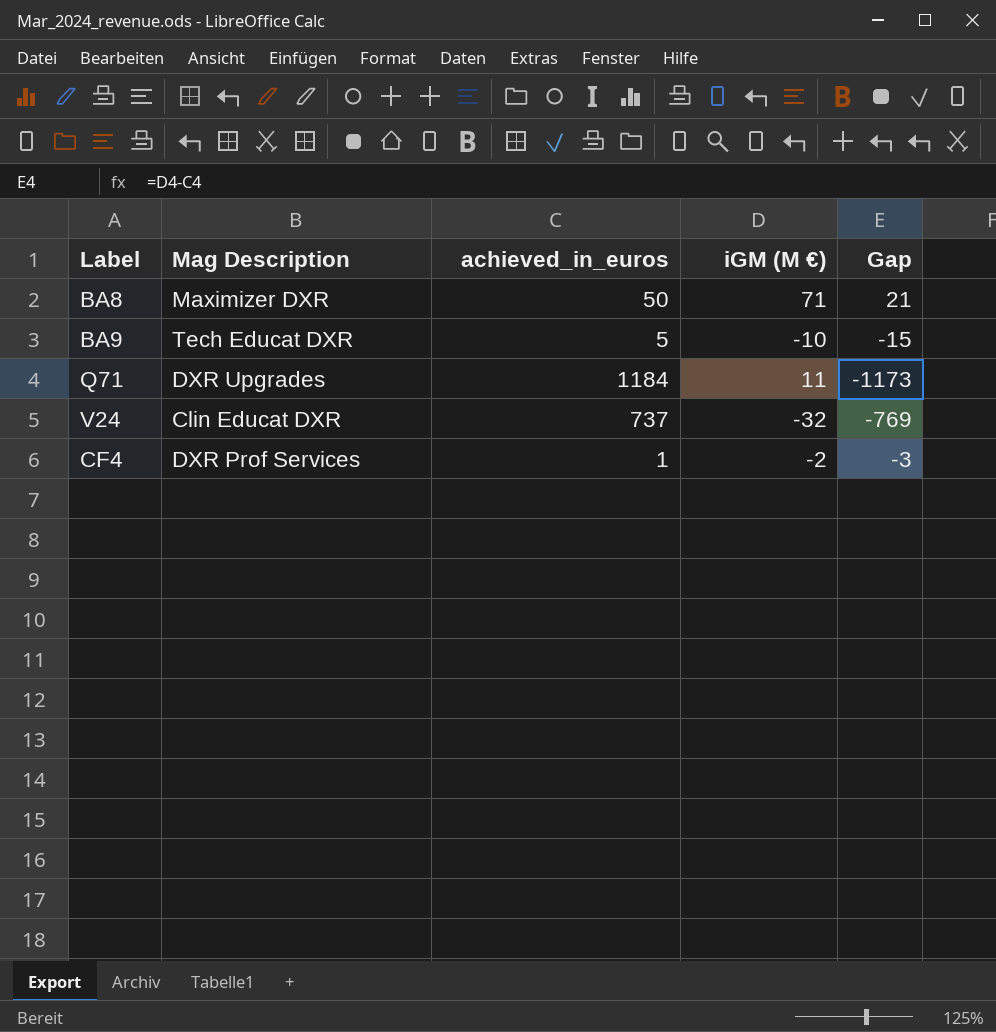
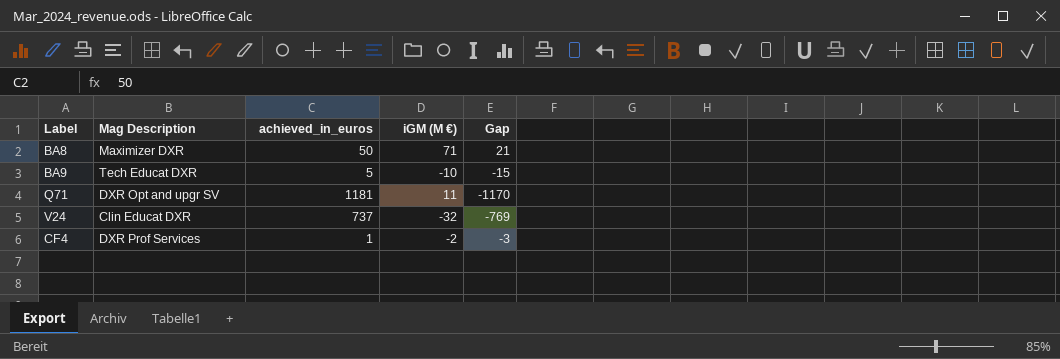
Q71 | Mag Description: DXR Upgrades -> DXR Opt and upgr SV
Q71 | achieved_in_euros: 1184 -> 1181
Q71 | Gap: -1173 -> -1170

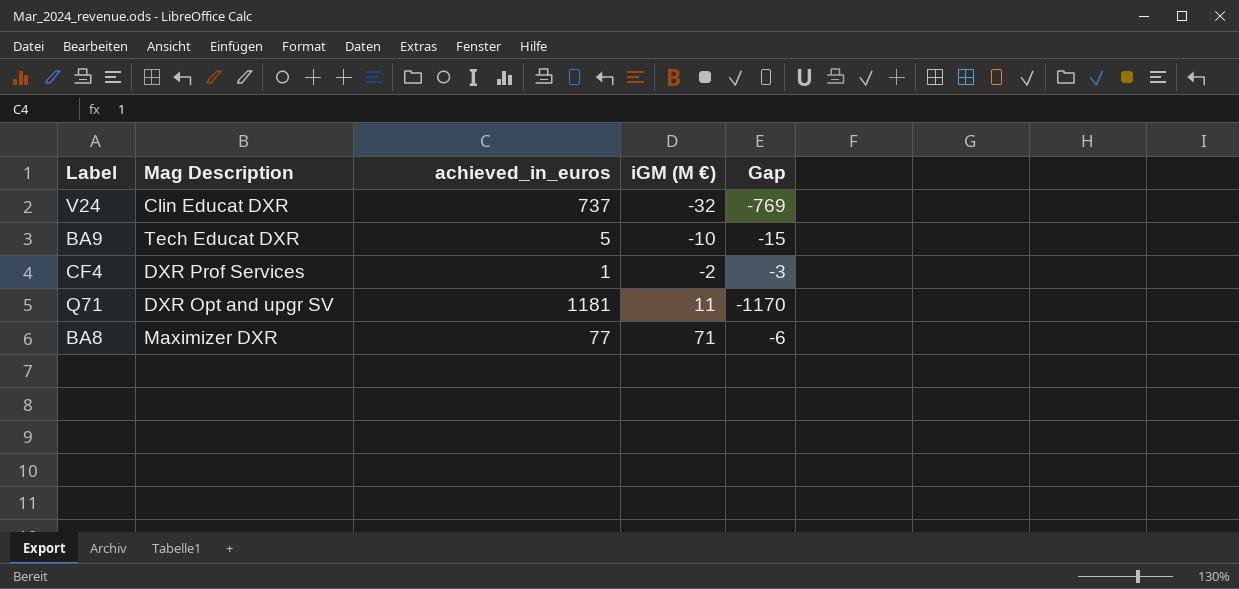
row order: none -> iGM (M €) ascending
BA8 | achieved_in_euros: 50 -> 77
BA8 | Gap: 21 -> -6

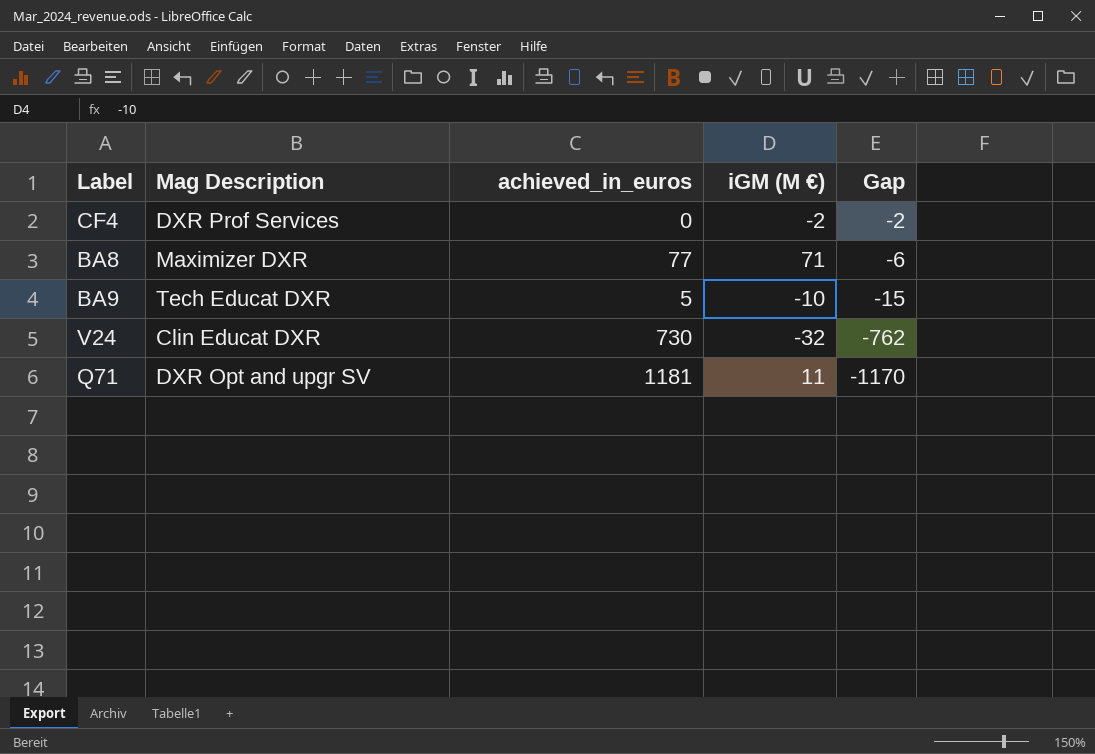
row order: iGM (M €) ascending -> Gap descending
CF4 | achieved_in_euros: 1 -> 0
CF4 | Gap: -3 -> -2
V24 | achieved_in_euros: 737 -> 730
V24 | Gap: -769 -> -762

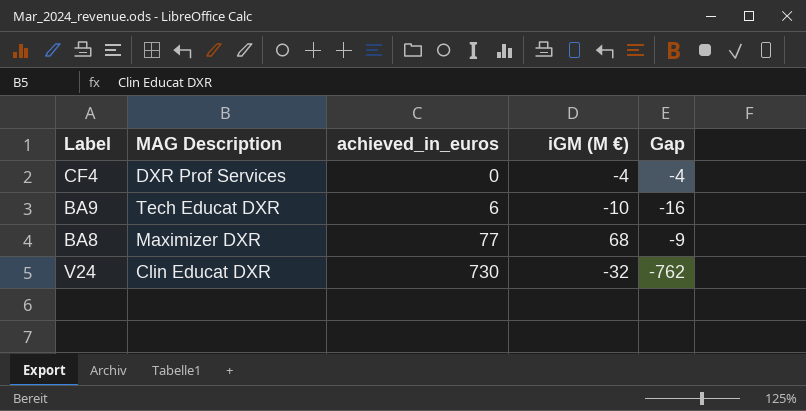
row order: Gap descending -> achieved_in_euros ascending
column name: Mag Description -> MAG Description
row Q71: DXR Opt and upgr SV | 1181 | 11 | -1170 -> none
CF4 | iGM (M €): -2 -> -4
CF4 | Gap: -2 -> -4
BA9 | achieved_in_euros: 5 -> 6
BA9 | Gap: -15 -> -16
BA8 | iGM (M €): 71 -> 68
BA8 | Gap: -6 -> -9

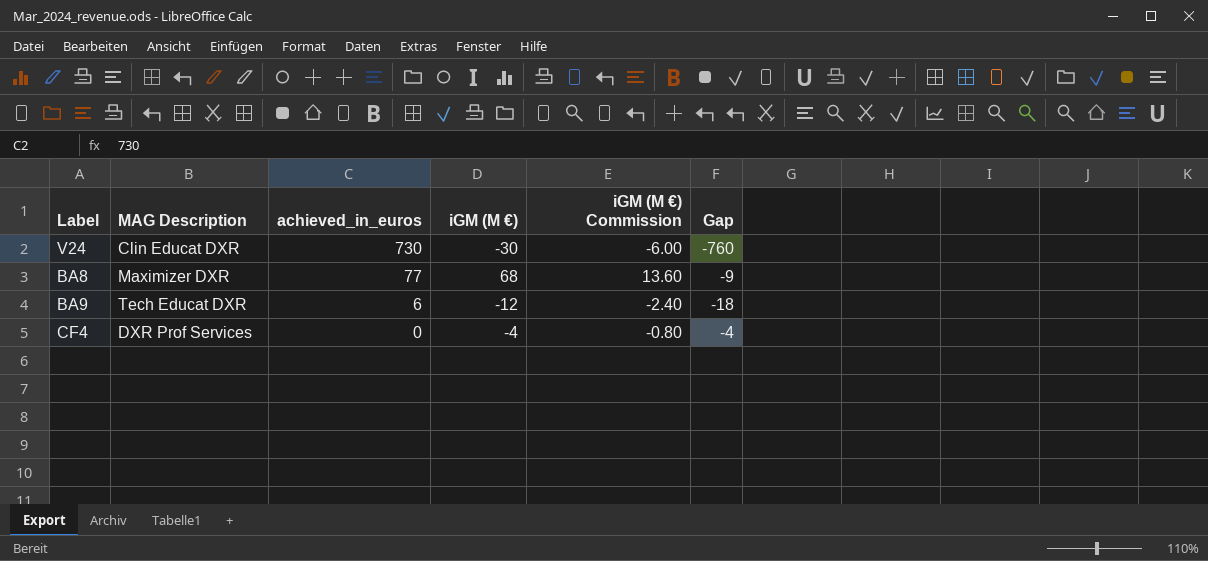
row order: achieved_in_euros ascending -> achieved_in_euros descending
column iGM (M €) Commission | formula: none -> [iGM (M €)] * 0.2
V24 | iGM (M €): -32 -> -30
V24 | Gap: -762 -> -760
BA9 | iGM (M €): -10 -> -12
BA9 | Gap: -16 -> -18

